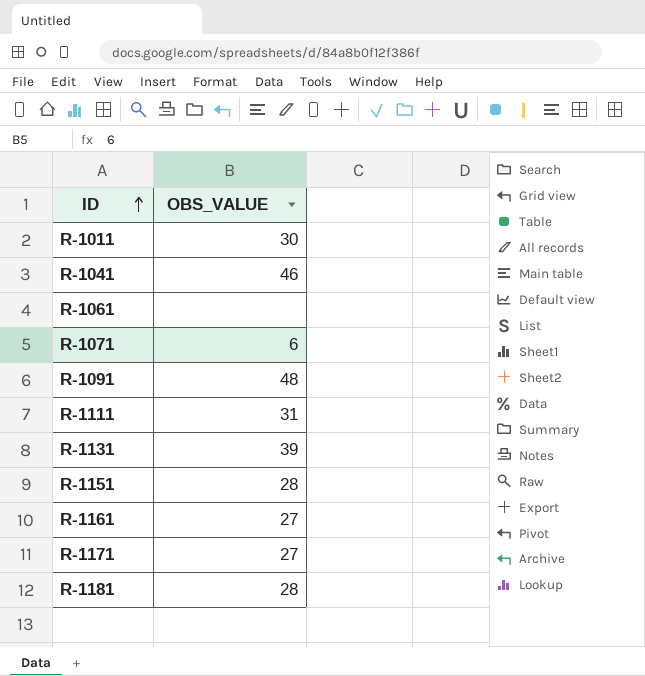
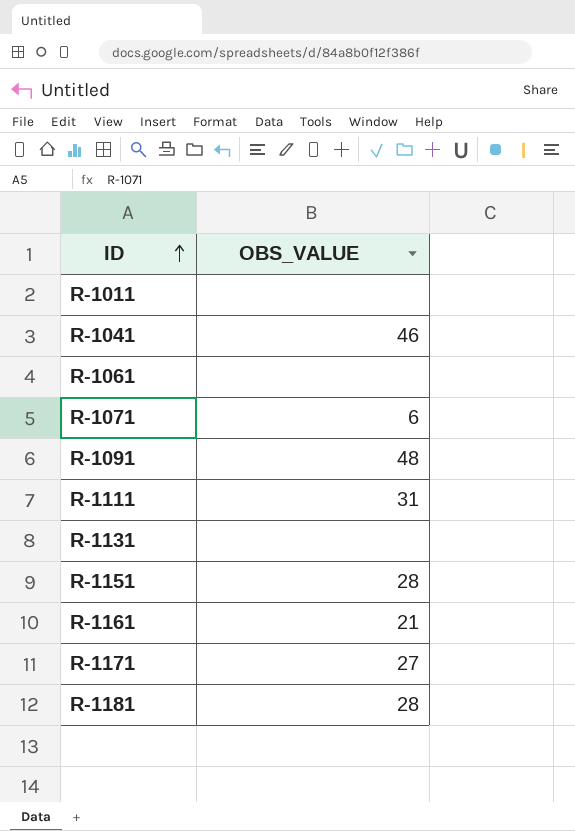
R-1011 | OBS_VALUE: 30 -> none
R-1131 | OBS_VALUE: 39 -> none
R-1161 | OBS_VALUE: 27 -> 21

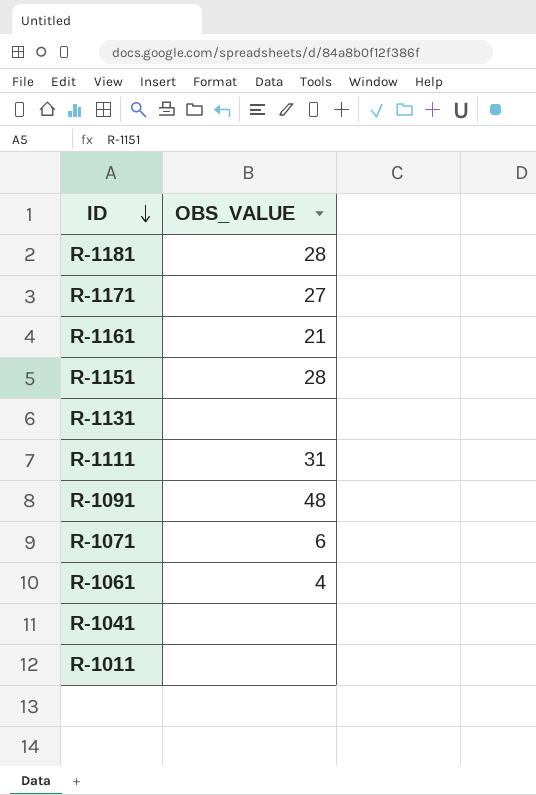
row order: ID ascending -> ID descending
R-1061 | OBS_VALUE: none -> 4
R-1041 | OBS_VALUE: 46 -> none

